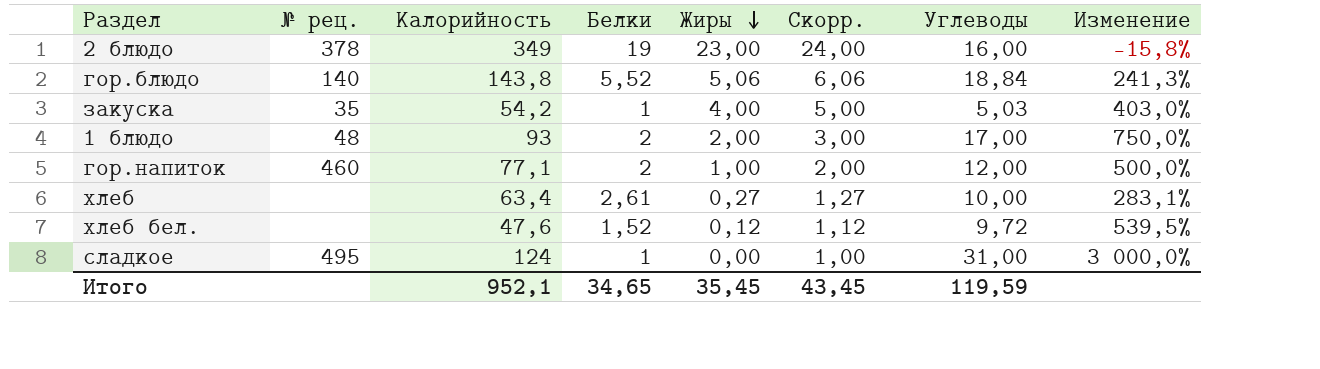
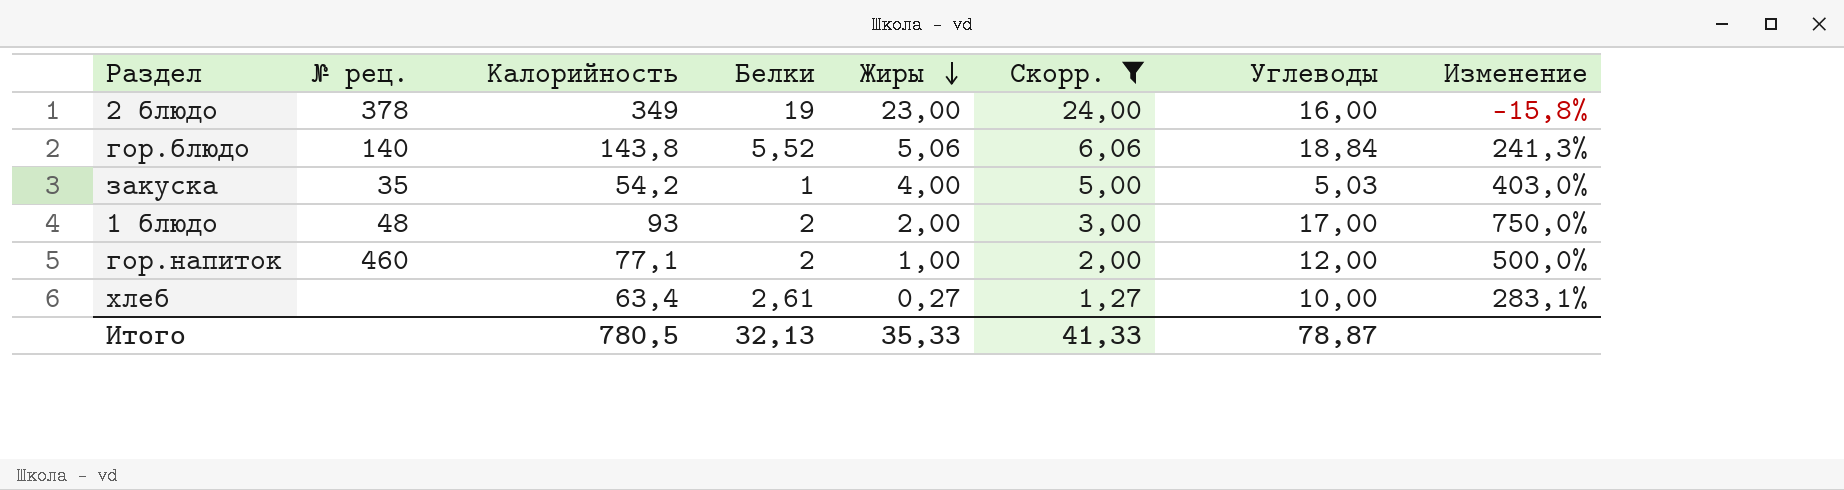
filter: none -> Скорр. >= 1,27
Итого | Калорийность: 952,1 -> 780,5
Итого | Белки: 34,65 -> 32,13
Итого | Жиры: 35,45 -> 35,33
Итого | Скорр.: 43,45 -> 41,33
Итого | Углеводы: 119,59 -> 78,87

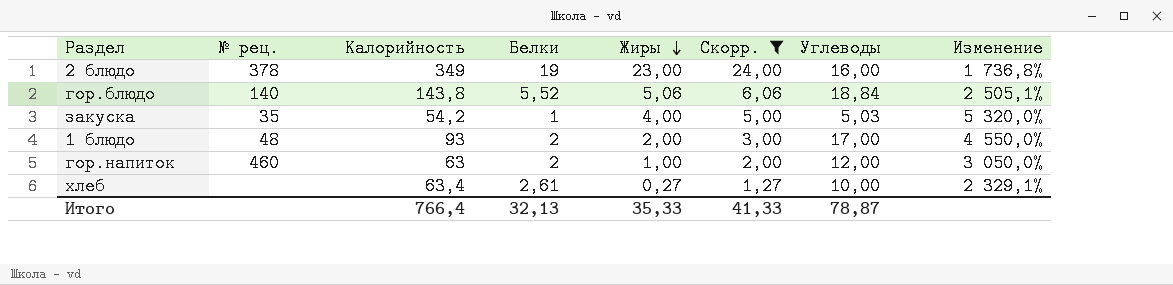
column Изменение | formula: ([Углеводы] - [Белки]) / [Белки] -> ([Калорийность] - [Белки]) / [Белки]
гор.напиток | Калорийность: 77,1 -> 63
Итого | Калорийность: 780,5 -> 766,4

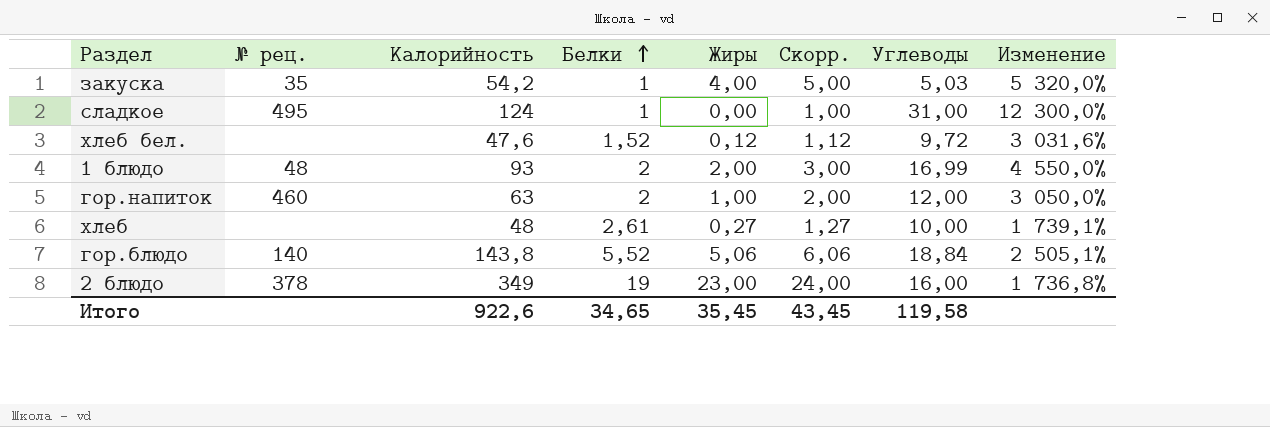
filter: Скорр. >= 1,27 -> none
row order: Жиры descending -> Белки ascending
1 блюдо | Углеводы: 17,00 -> 16,99
хлеб | Калорийность: 63,4 -> 48
хлеб | Изменение: 2 329,1% -> 1 739,1%
Итого | Калорийность: 766,4 -> 922,6
Итого | Белки: 32,13 -> 34,65
Итого | Жиры: 35,33 -> 35,45
Итого | Скорр.: 41,33 -> 43,45
Итого | Углеводы: 78,87 -> 119,58

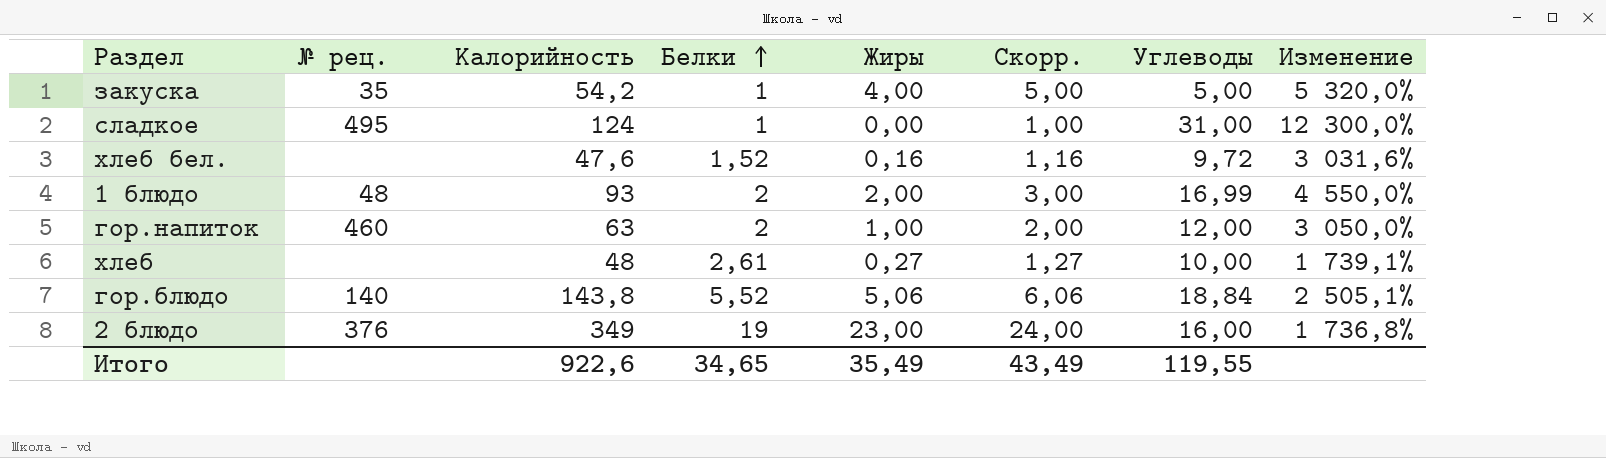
закуска | Углеводы: 5,03 -> 5,00
хлеб бел. | Жиры: 0,12 -> 0,16
хлеб бел. | Скорр.: 1,12 -> 1,16
2 блюдо | № рец.: 378 -> 376
Итого | Жиры: 35,45 -> 35,49
Итого | Скорр.: 43,45 -> 43,49
Итого | Углеводы: 119,58 -> 119,55

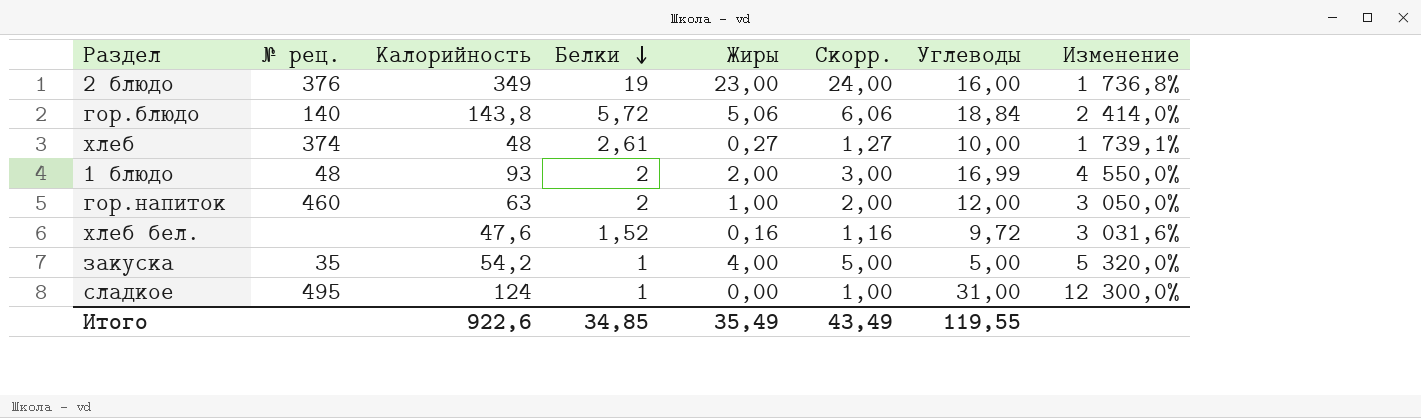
row order: Белки ascending -> Белки descending
гор.блюдо | Белки: 5,52 -> 5,72
гор.блюдо | Изменение: 2 505,1% -> 2 414,0%
хлеб | № рец.: none -> 374
Итого | Белки: 34,65 -> 34,85

